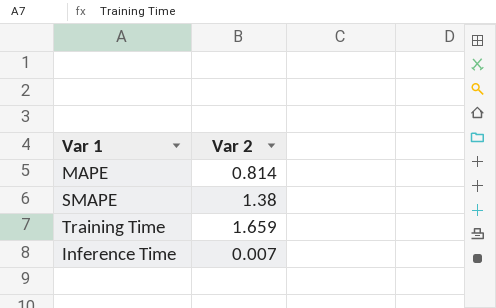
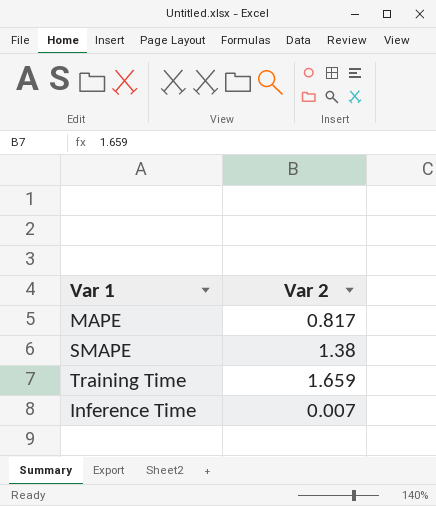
MAPE | Var 2: 0.814 -> 0.817

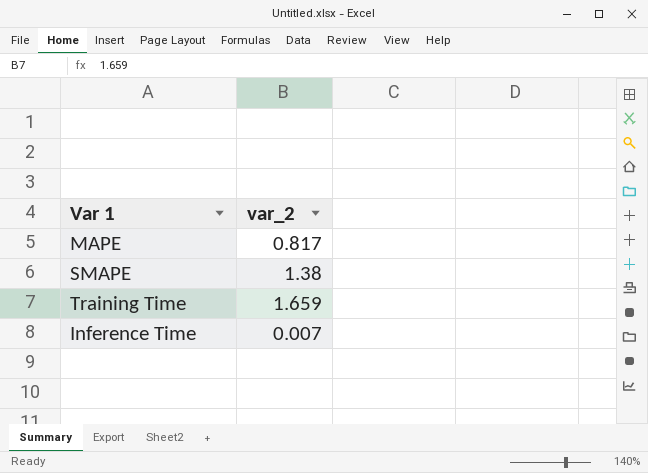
column name: Var 2 -> var_2

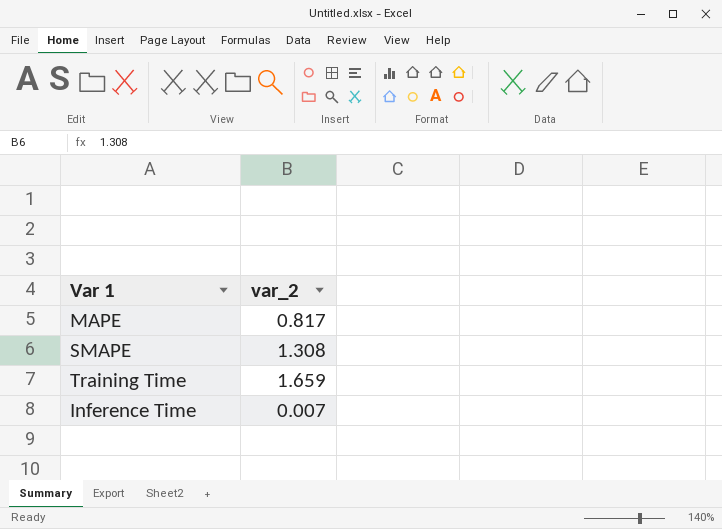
SMAPE | var_2: 1.38 -> 1.308

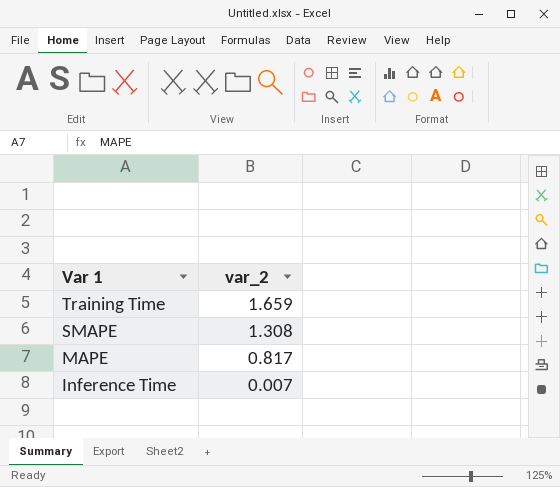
row order: none -> Var 1 descending

